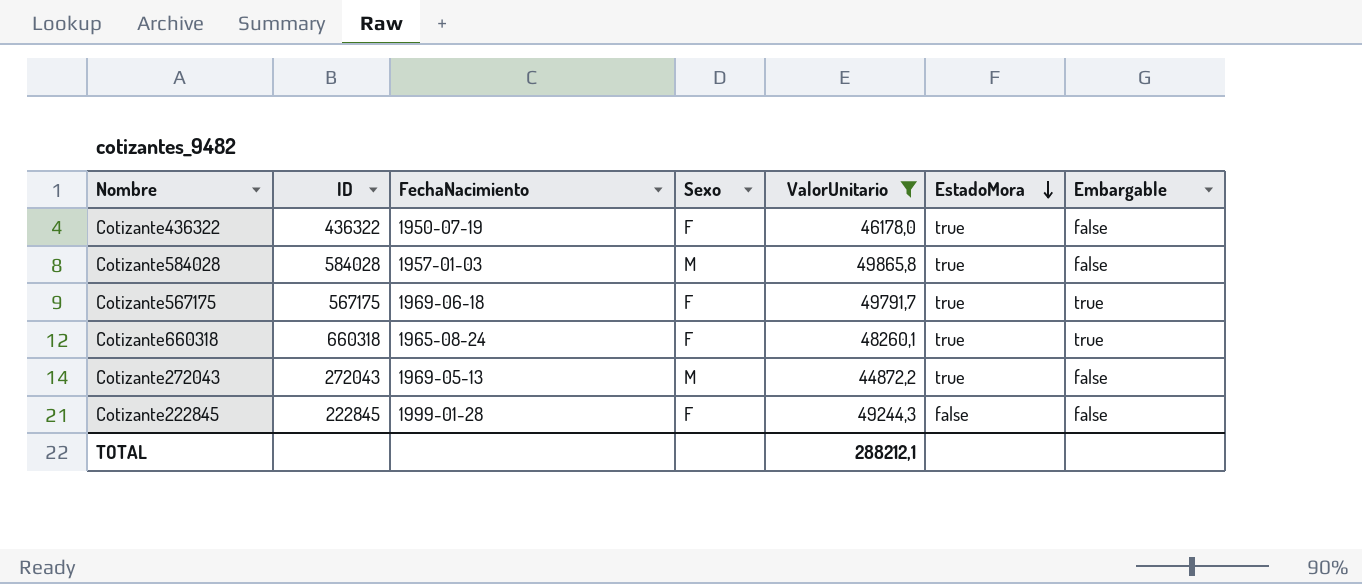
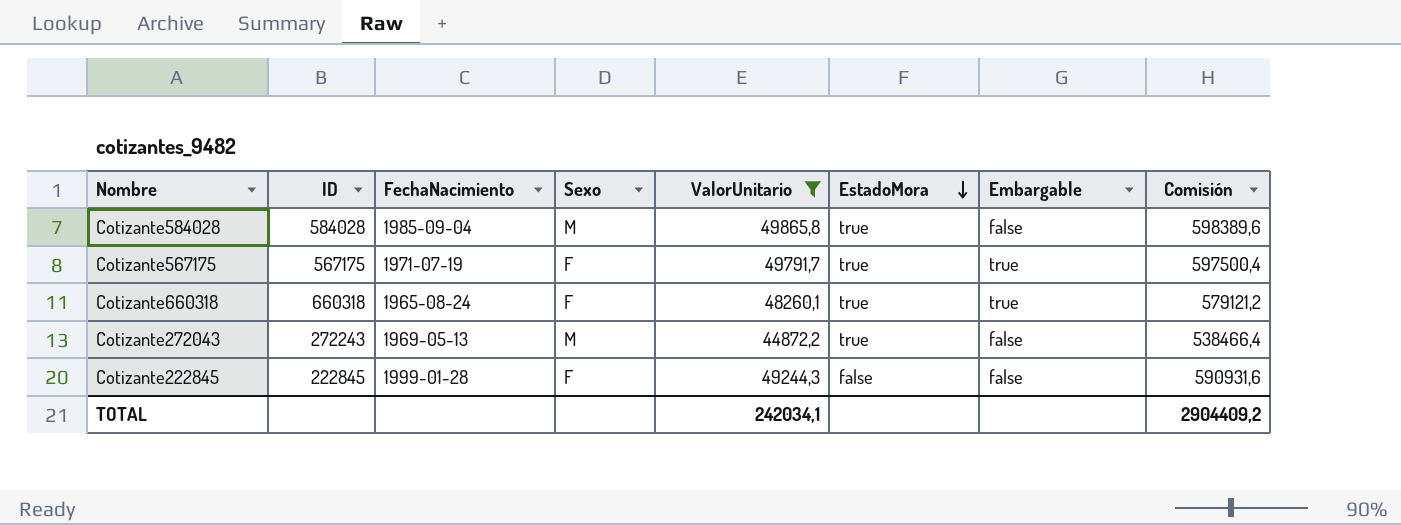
column Comisión | formula: none -> [ValorUnitario] * 12
row Cotizante436322: 436322 | 1950-07-19 | F | 46178,0 | true | false -> none
Cotizante584028 | FechaNacimiento: 1957-01-03 -> 1985-09-04
Cotizante567175 | FechaNacimiento: 1969-06-18 -> 1971-07-19
Cotizante272043 | ID: 272043 -> 272243
TOTAL | ValorUnitario: 288212,1 -> 242034,1

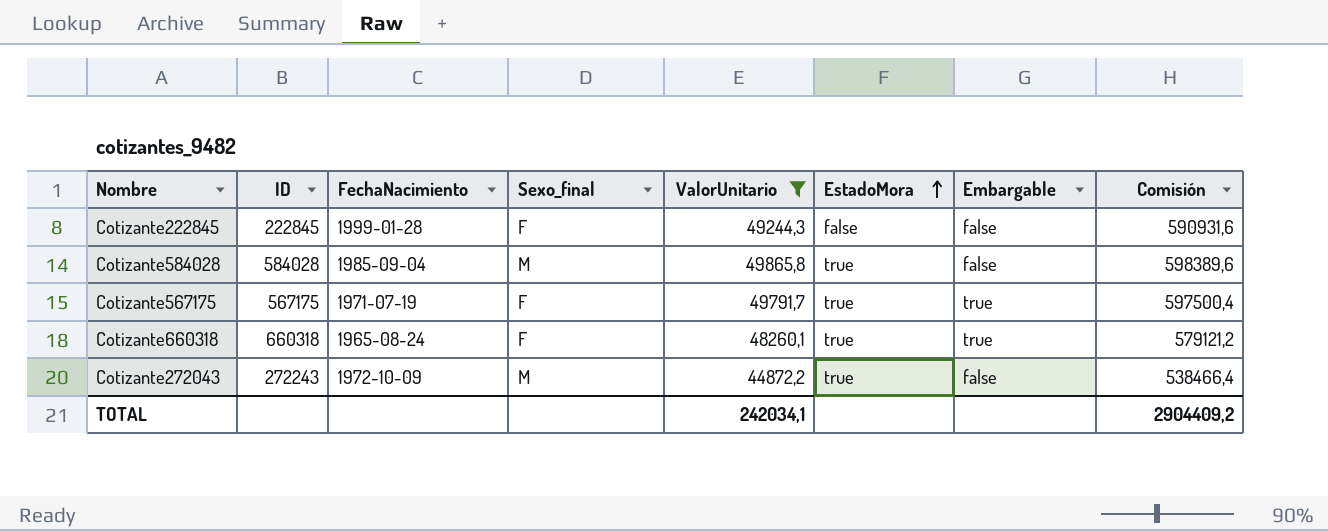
row order: EstadoMora descending -> EstadoMora ascending
column name: Sexo -> Sexo_final
Cotizante272043 | FechaNacimiento: 1969-05-13 -> 1972-10-09

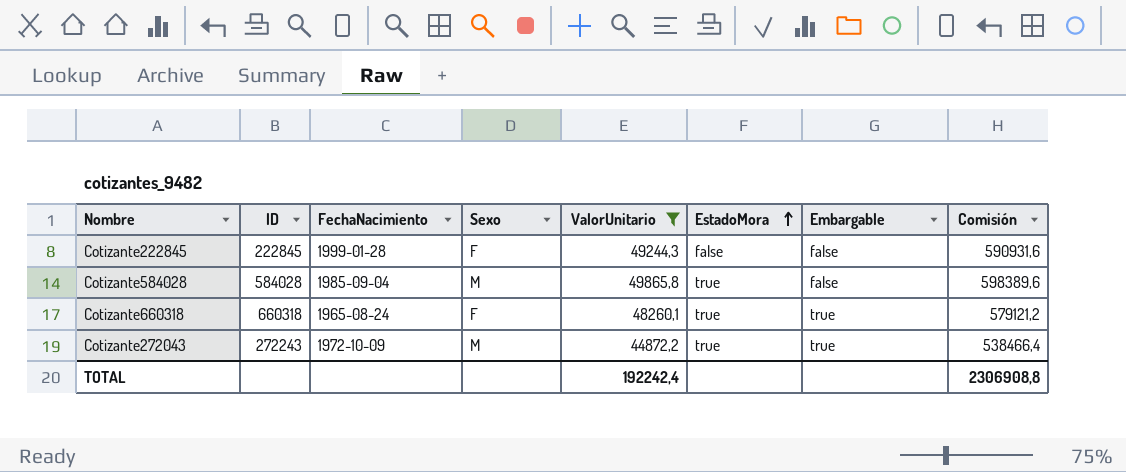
column name: Sexo_final -> Sexo
row Cotizante567175: 567175 | 1971-07-19 | F | 49791,7 | true | true | 597500,4 -> none
Cotizante272043 | Embargable: false -> true
TOTAL | ValorUnitario: 242034,1 -> 192242,4
TOTAL | Comisión: 2904409,2 -> 2306908,8

